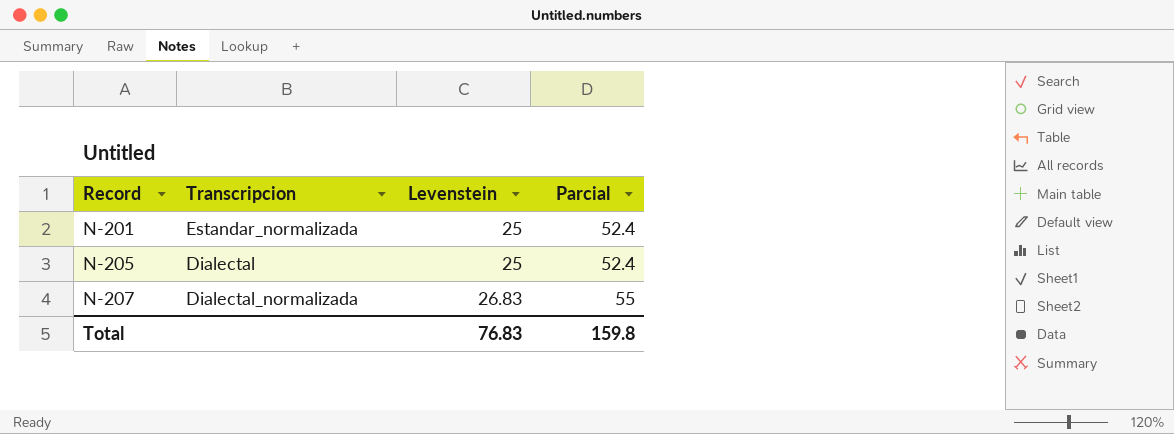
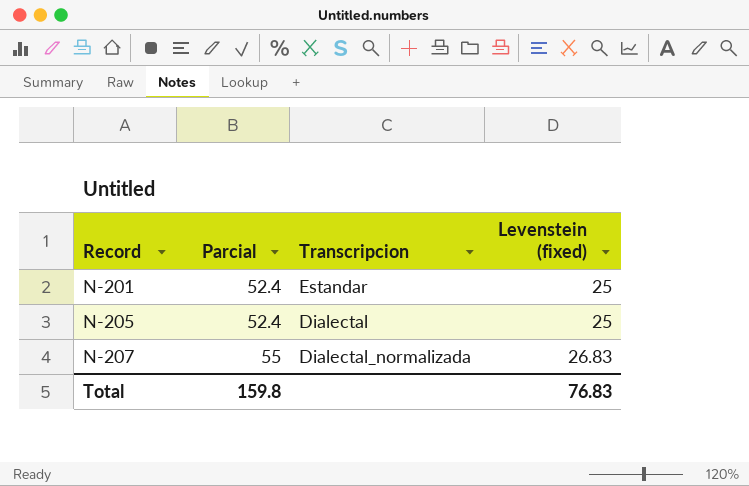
column Parcial | position: 4 -> 2
column name: Levenstein -> Levenstein (fixed)
N-201 | Transcripcion: Estandar_normalizada -> Estandar

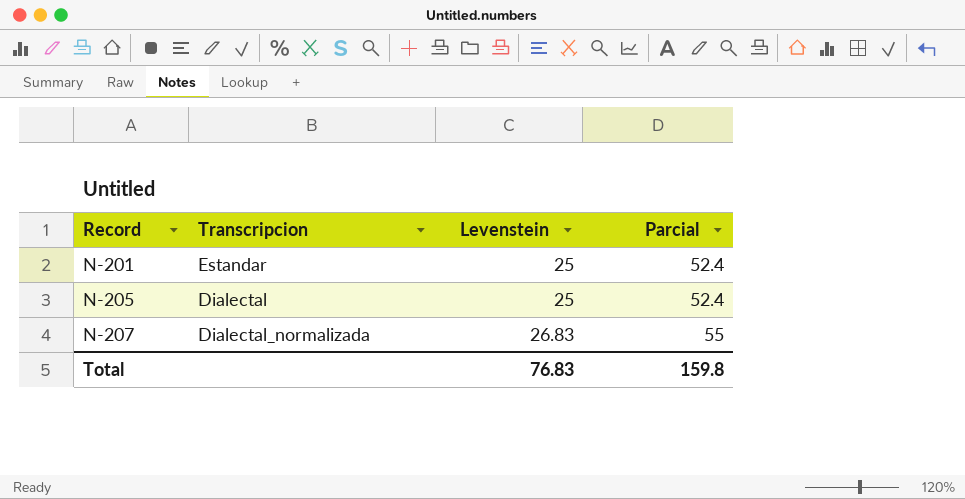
column name: Levenstein (fixed) -> Levenstein
column Parcial | position: 2 -> 4

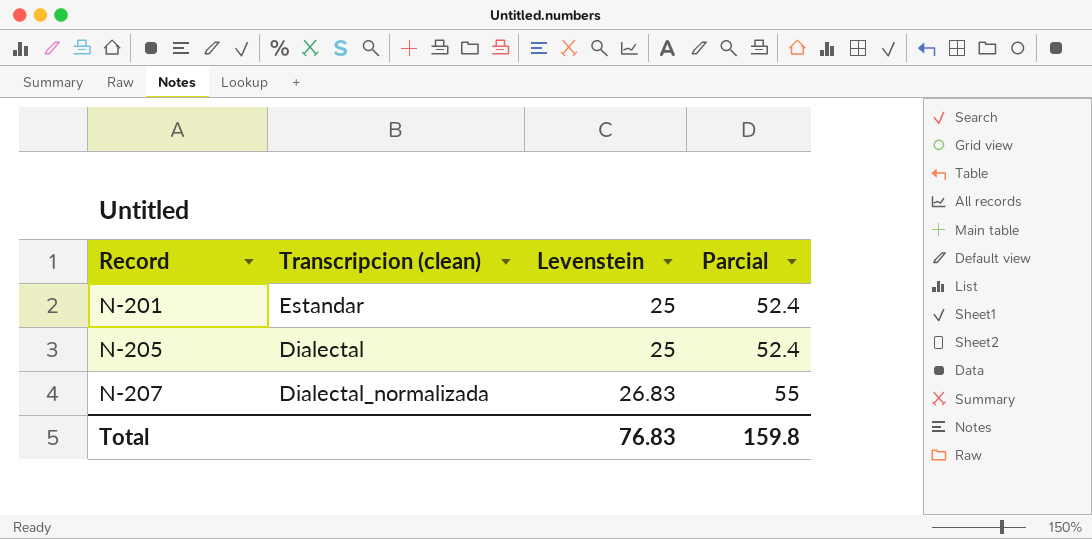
column name: Transcripcion -> Transcripcion (clean)

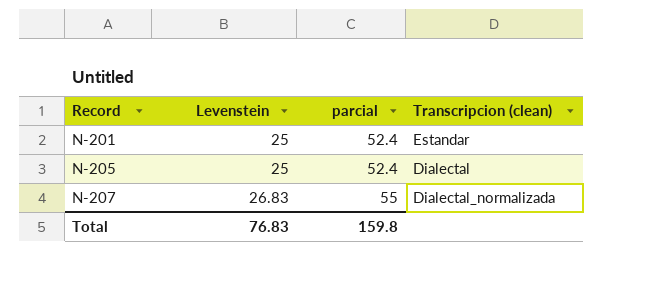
column name: Parcial -> parcial
column Transcripcion (clean) | position: 2 -> 4

